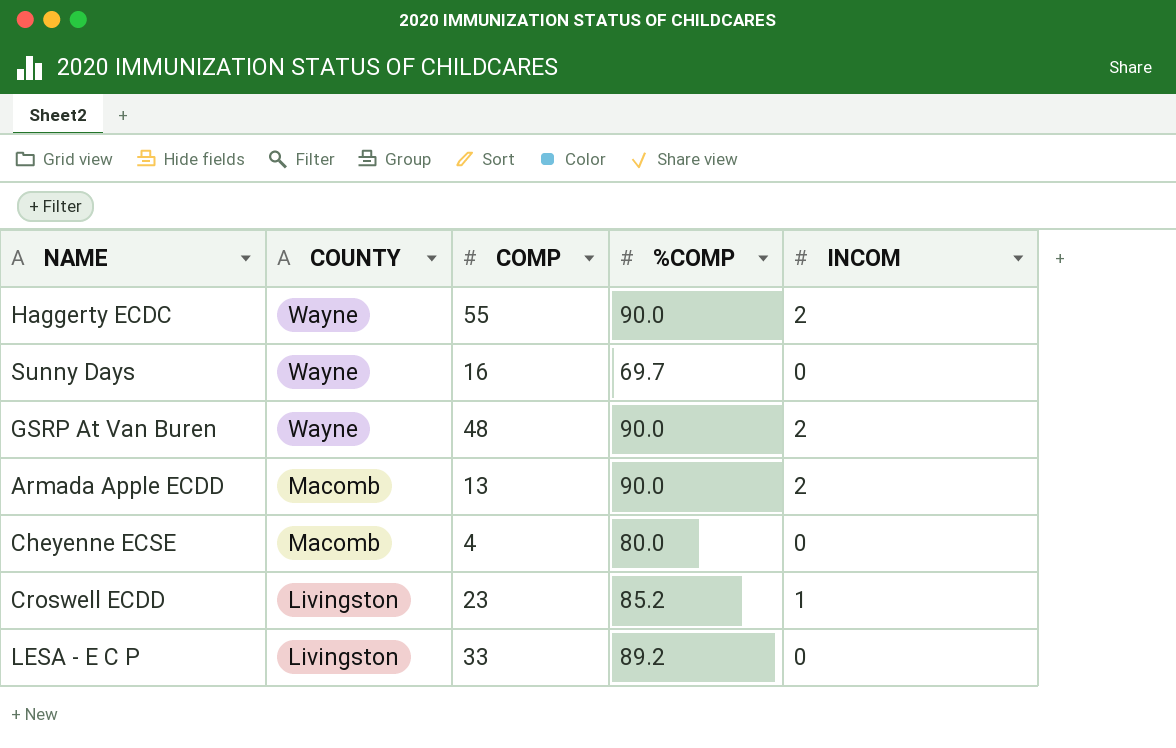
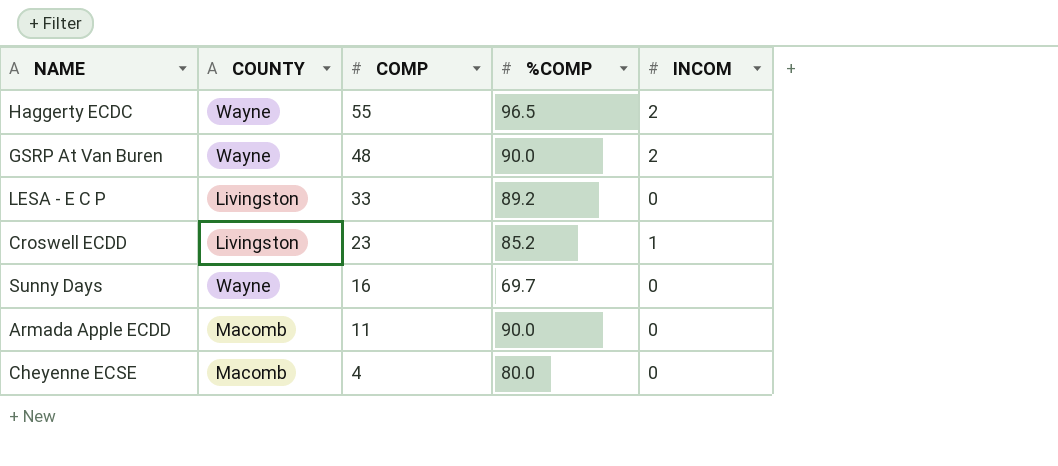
row order: COUNTY descending -> COMP descending
Haggerty ECDC | %COMP: 90.0 -> 96.5
Armada Apple ECDD | COMP: 13 -> 11
Armada Apple ECDD | INCOM: 2 -> 0

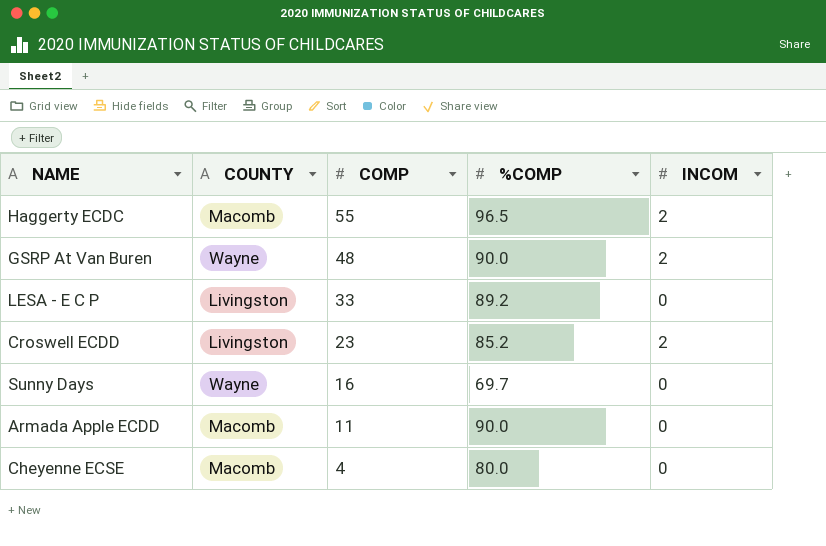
Haggerty ECDC | COUNTY: Wayne -> Macomb
Croswell ECDD | INCOM: 1 -> 2

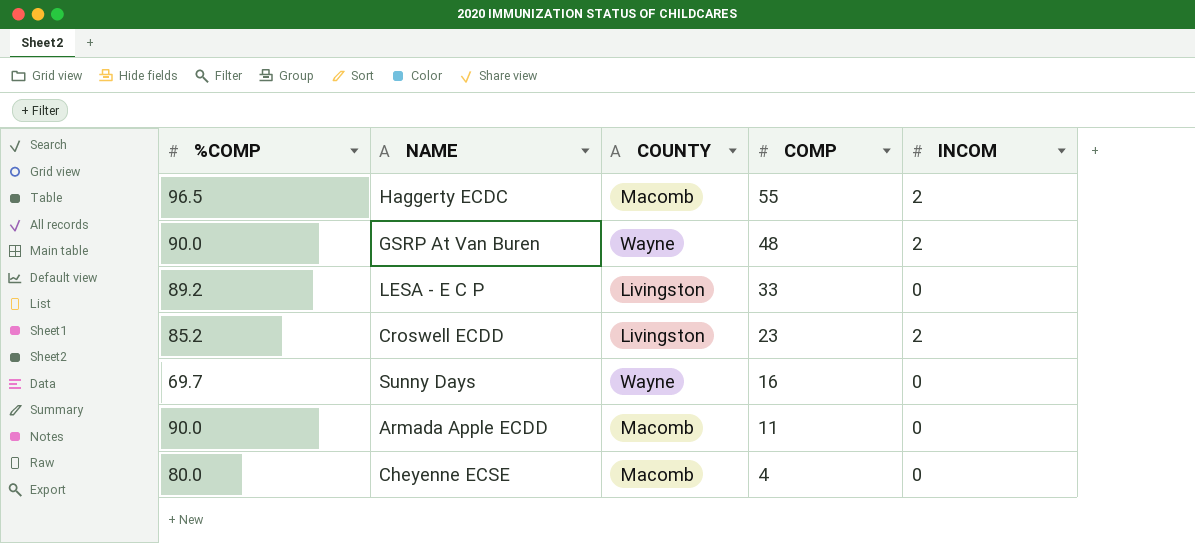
column %COMP | position: 4 -> 1

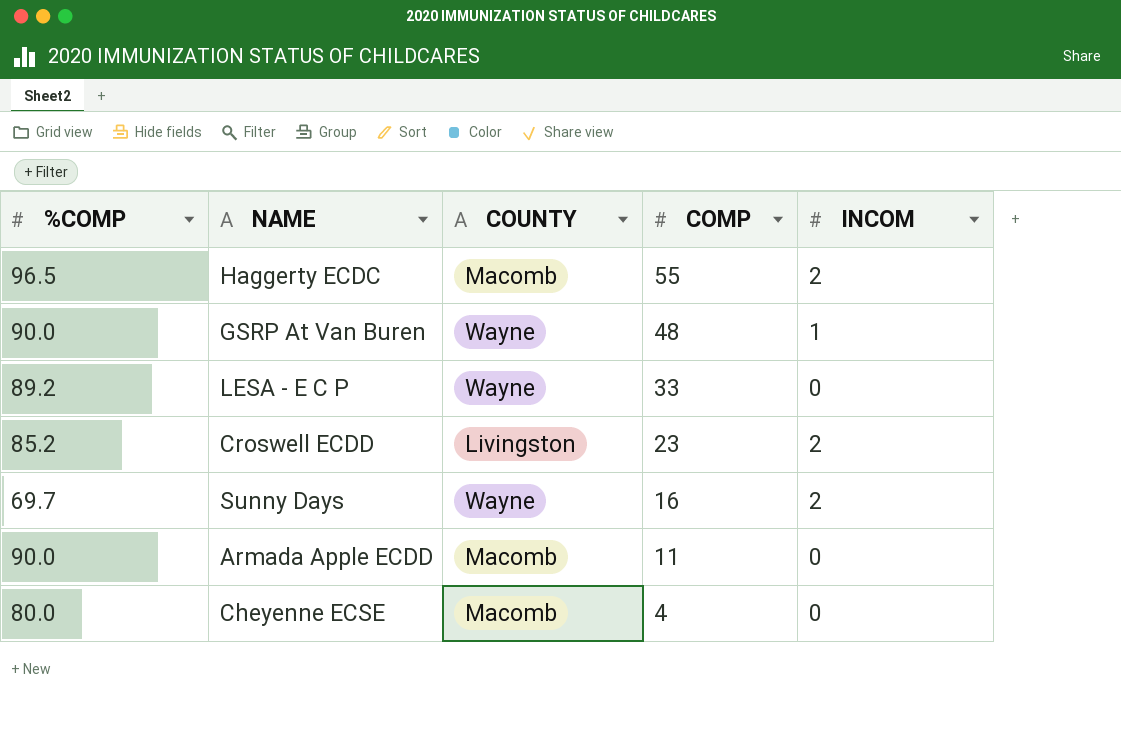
GSRP At Van Buren | INCOM: 2 -> 1
LESA - E C P | COUNTY: Livingston -> Wayne
Sunny Days | INCOM: 0 -> 2

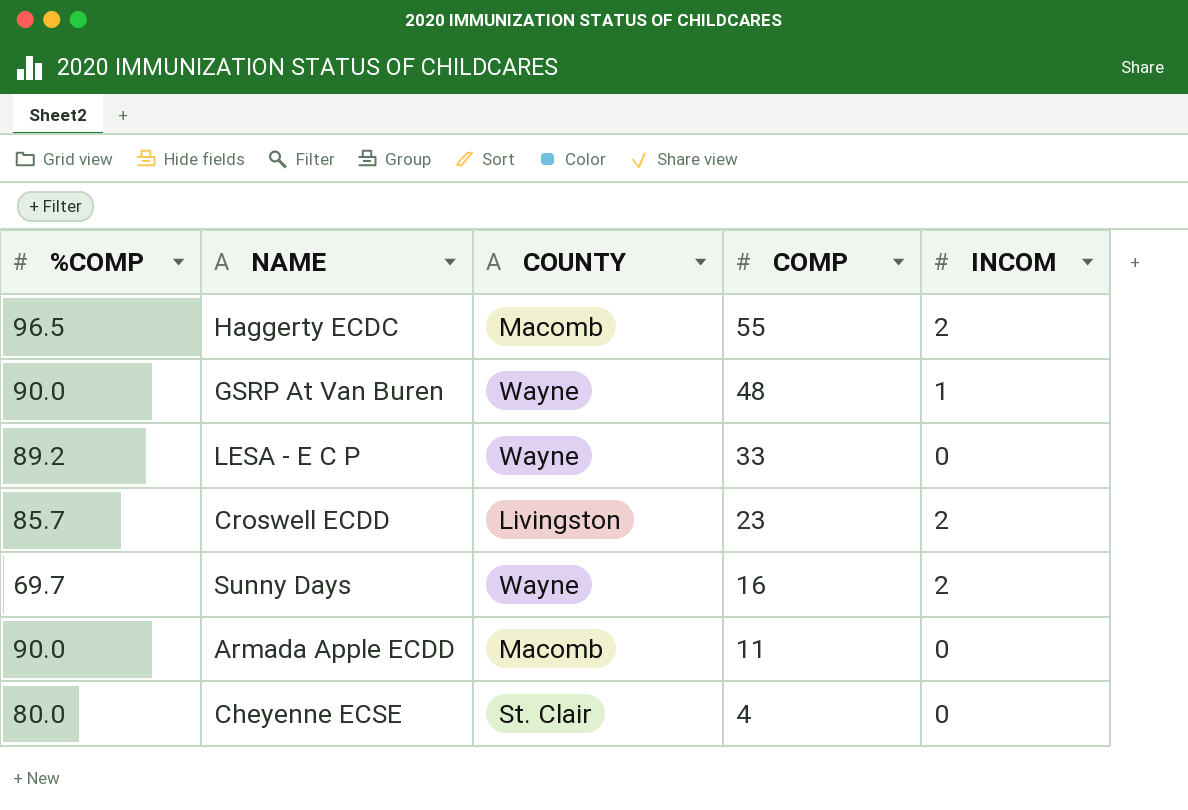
Croswell ECDD | %COMP: 85.2 -> 85.7
Cheyenne ECSE | COUNTY: Macomb -> St. Clair

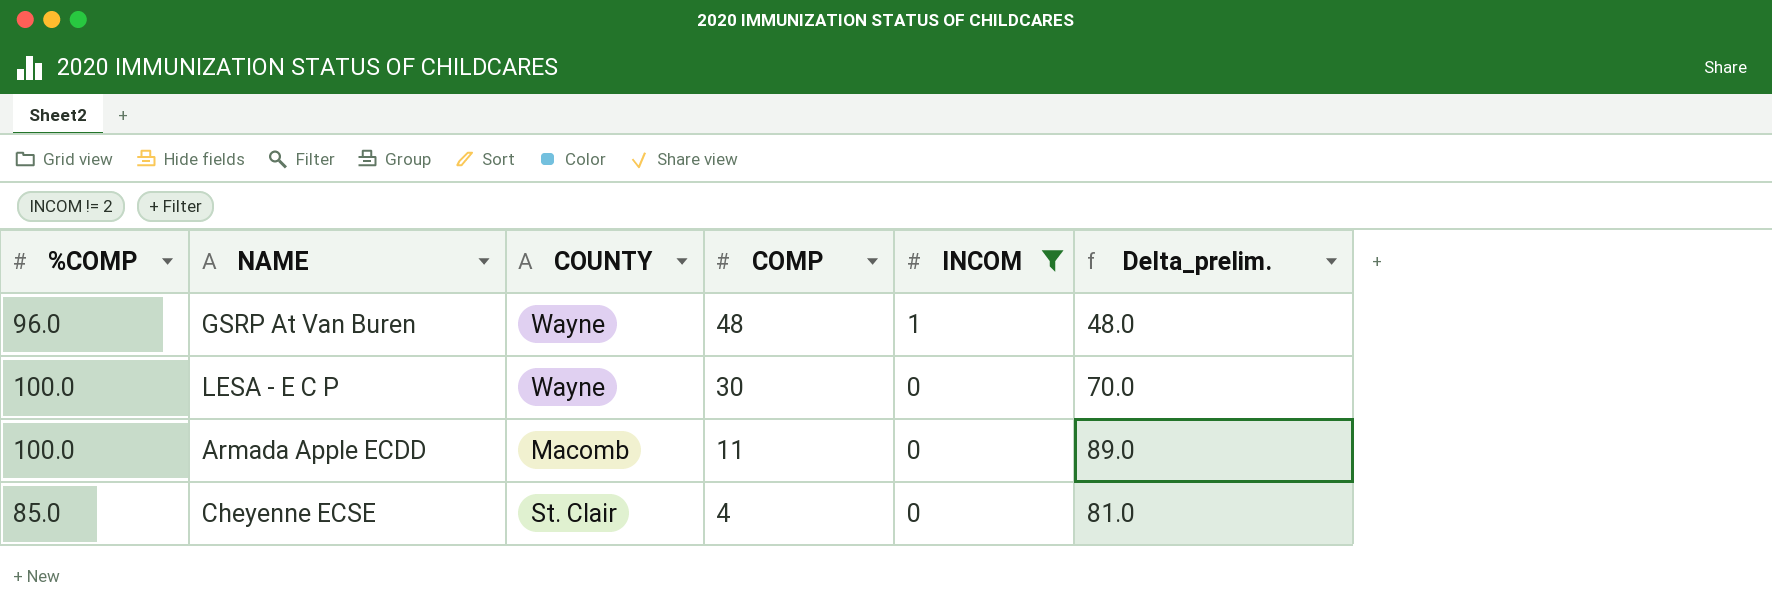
filter: none -> INCOM != 2
column Delta_prelim. | formula: none -> [%COMP] - [COMP]
GSRP At Van Buren | %COMP: 90.0 -> 96.0
LESA - E C P | %COMP: 89.2 -> 100.0
LESA - E C P | COMP: 33 -> 30
Armada Apple ECDD | %COMP: 90.0 -> 100.0
Cheyenne ECSE | %COMP: 80.0 -> 85.0

